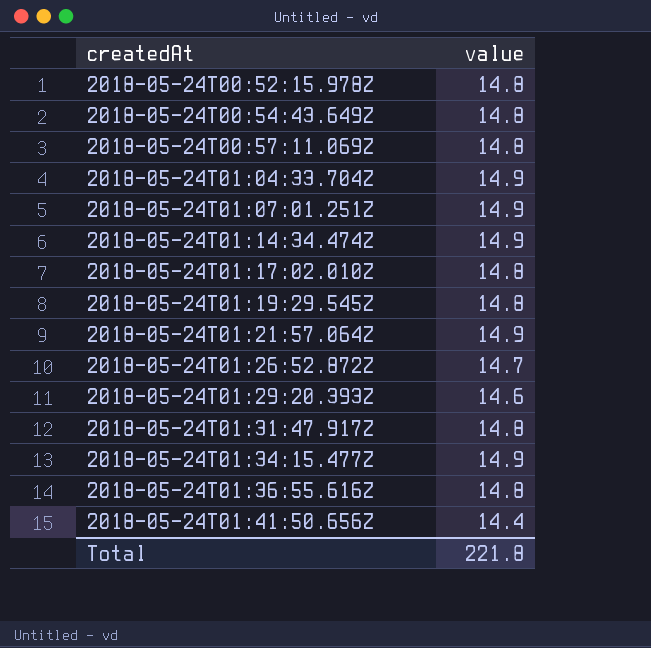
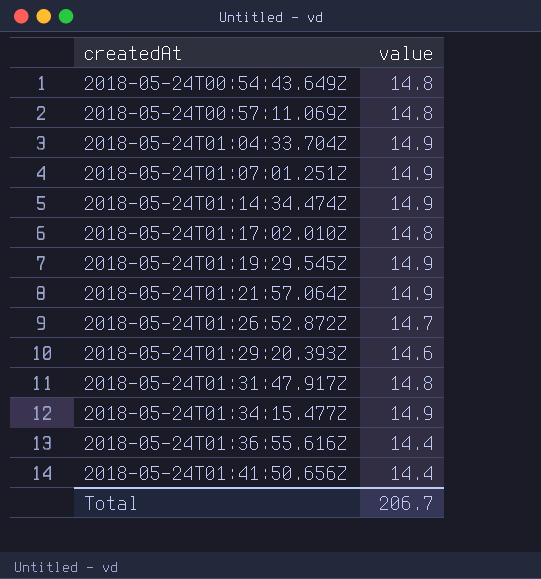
row 2018-05-24T00:52:15.978Z: 14.8 -> none
2018-05-24T01:19:29.545Z | value: 14.8 -> 14.9
2018-05-24T01:36:55.616Z | value: 14.8 -> 14.4
Total | value: 221.8 -> 206.7

